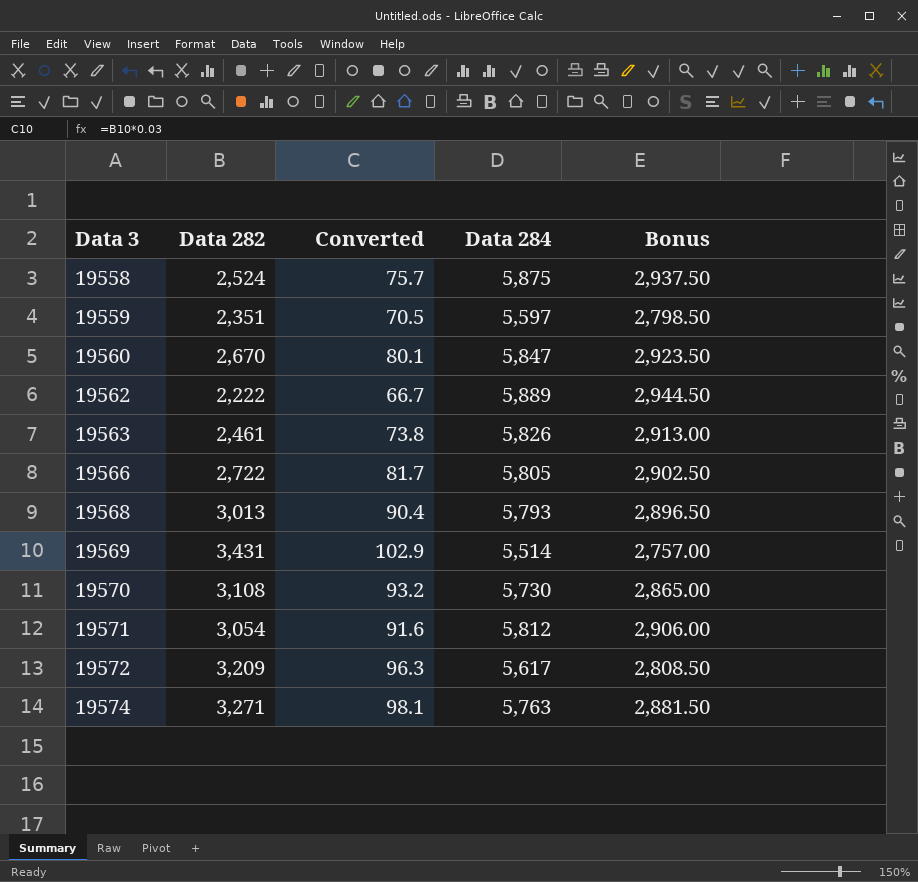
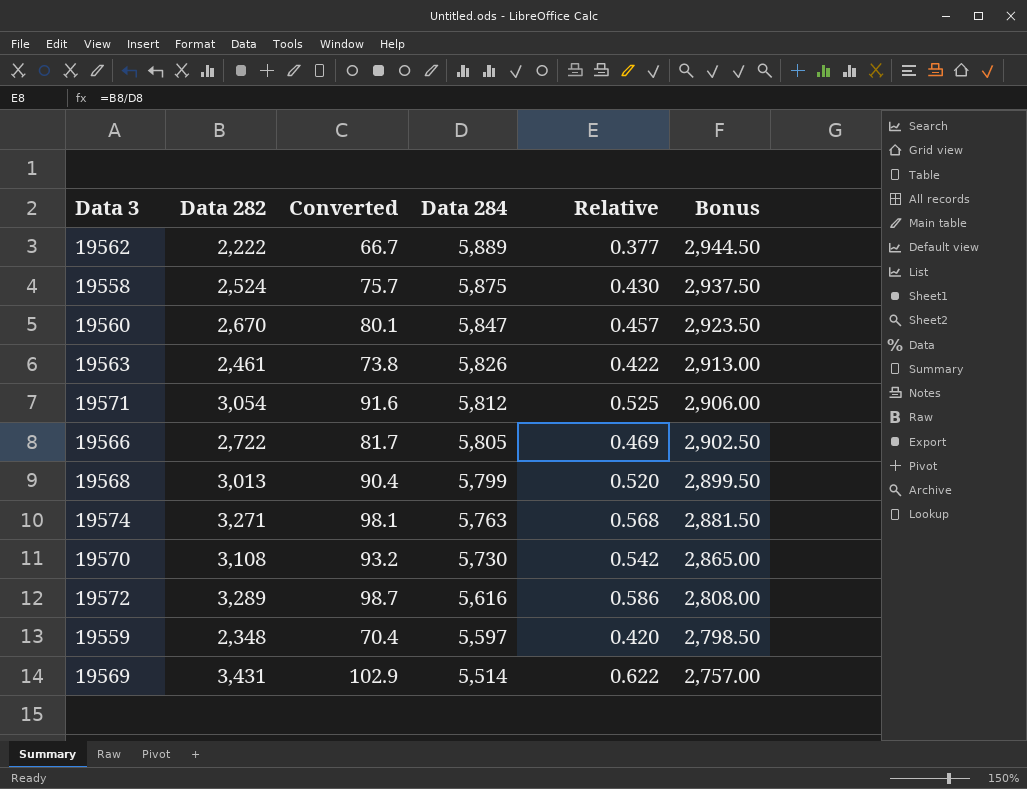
row order: Data 3 ascending -> Data 284 descending
column Relative | formula: none -> [Data 282] / [Data 284]
19568 | Data 284: 5,793 -> 5,799
19568 | Bonus: 2,896.50 -> 2,899.50
19572 | Data 282: 3,209 -> 3,289
19572 | Converted: 96.3 -> 98.7
19572 | Data 284: 5,617 -> 5,616
19572 | Bonus: 2,808.50 -> 2,808.00
19559 | Data 282: 2,351 -> 2,348
19559 | Converted: 70.5 -> 70.4

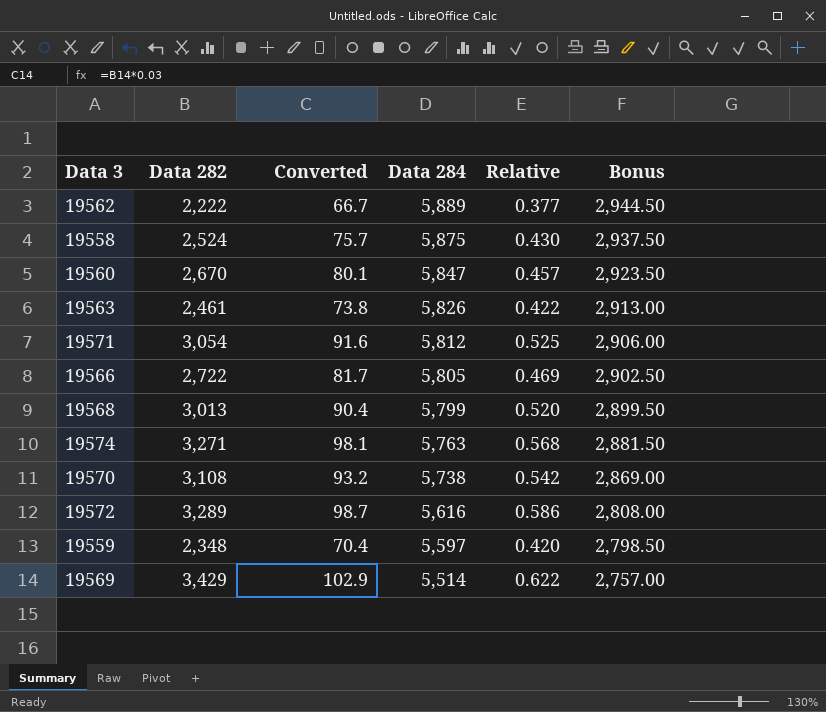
19570 | Data 284: 5,730 -> 5,738
19570 | Bonus: 2,865.00 -> 2,869.00
19569 | Data 282: 3,431 -> 3,429

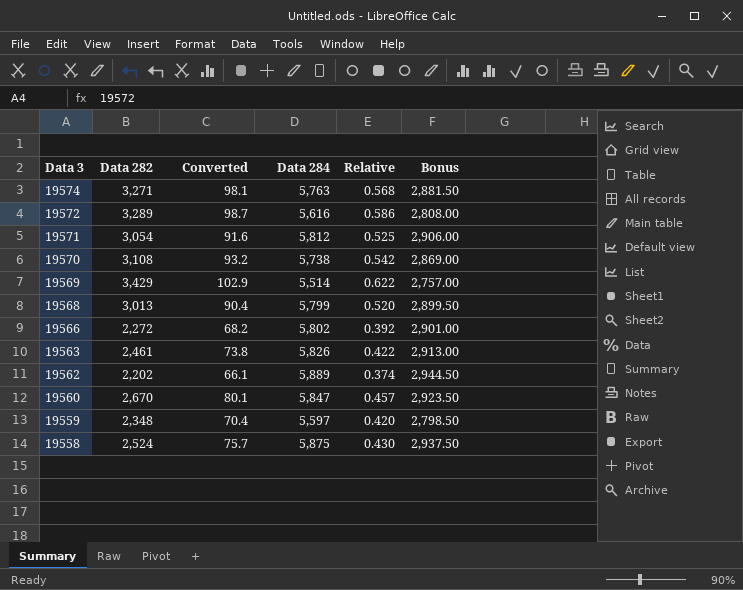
row order: Data 284 descending -> Data 3 descending
19566 | Data 282: 2,722 -> 2,272
19566 | Converted: 81.7 -> 68.2
19566 | Data 284: 5,805 -> 5,802
19566 | Relative: 0.469 -> 0.392
19566 | Bonus: 2,902.50 -> 2,901.00
19562 | Data 282: 2,222 -> 2,202
19562 | Converted: 66.7 -> 66.1
19562 | Relative: 0.377 -> 0.374

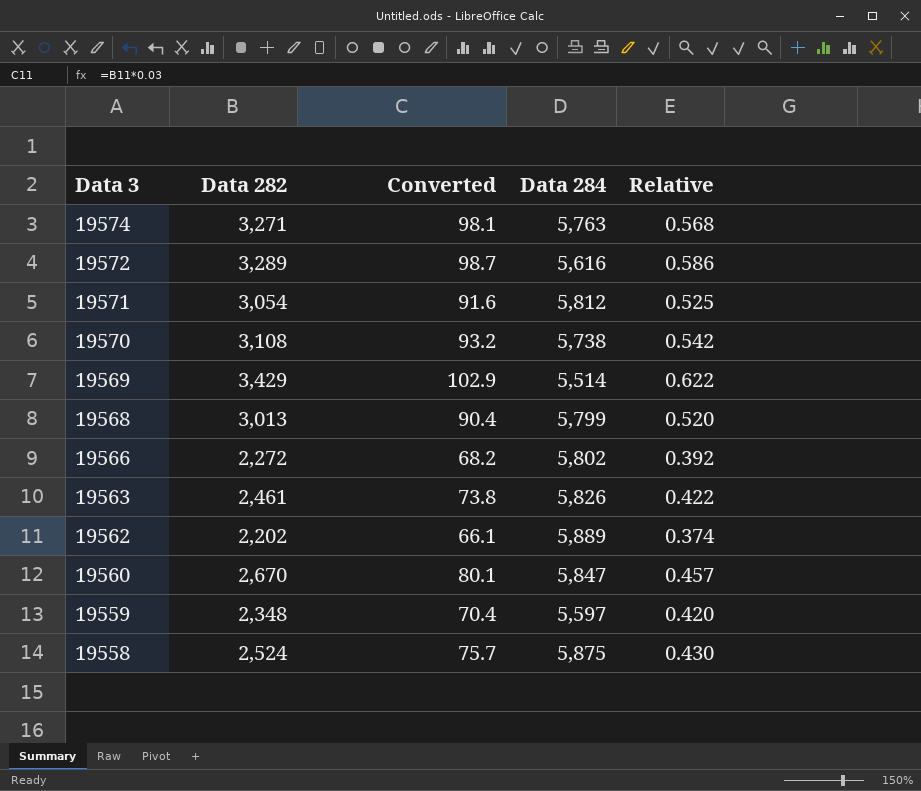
column Bonus | formula: [Data 284] * 0.5 -> none

